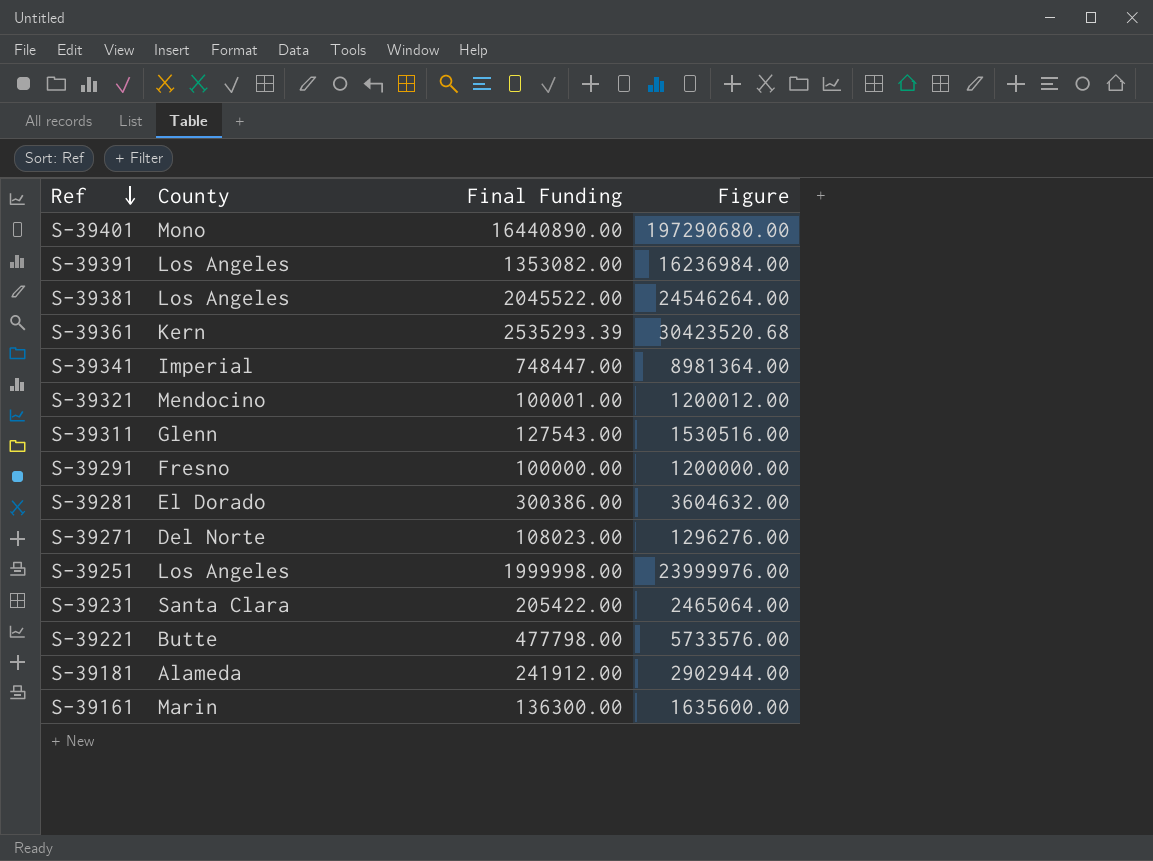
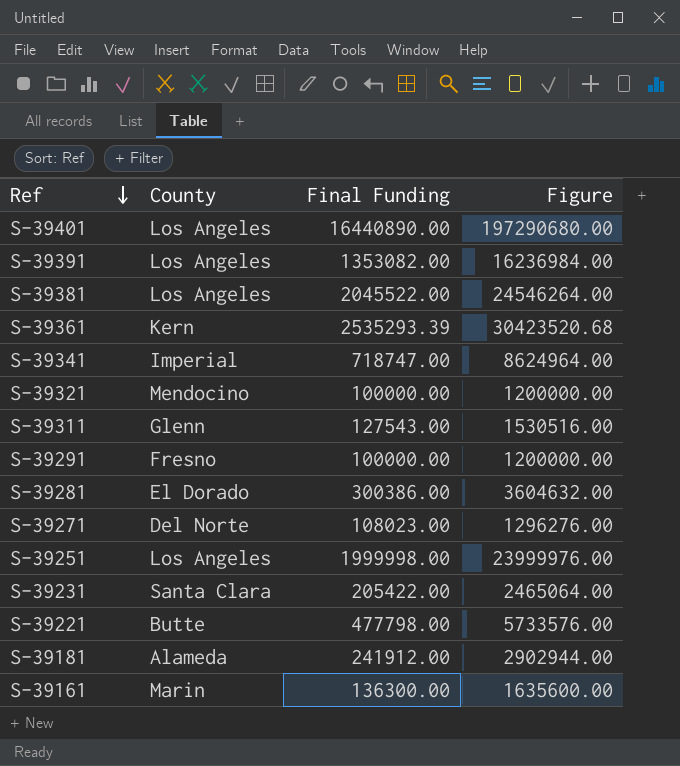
S-39401 | County: Mono -> Los Angeles
S-39341 | Final Funding: 748447.00 -> 718747.00
S-39341 | Figure: 8981364.00 -> 8624964.00
S-39321 | Final Funding: 100001.00 -> 100000.00
S-39321 | Figure: 1200012.00 -> 1200000.00

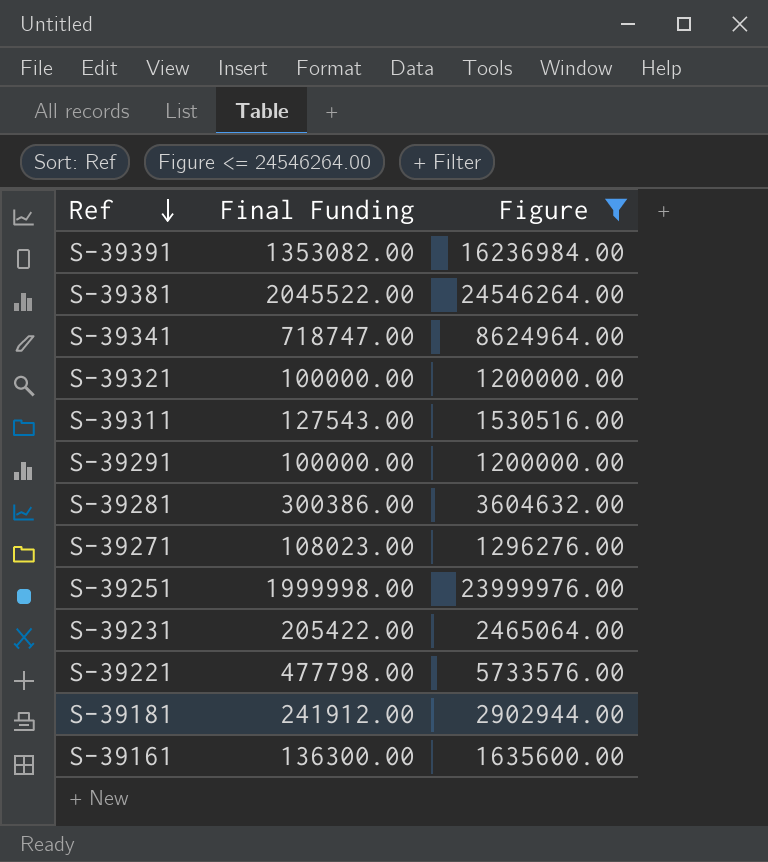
filter: none -> Figure <= 24546264.00
column County | position: 2 -> none

